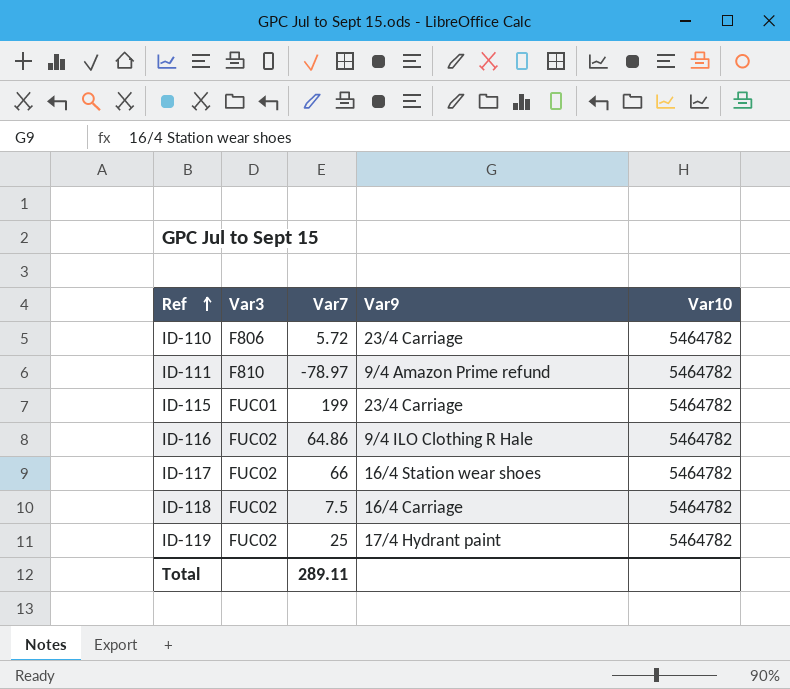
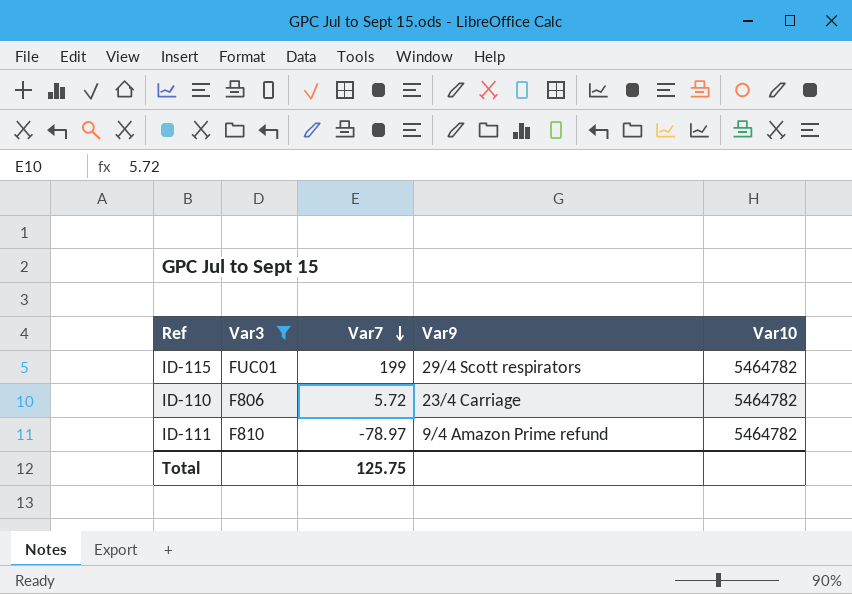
filter: none -> Var3 != FUC02
row order: Ref ascending -> Var7 descending
ID-115 | Var9: 23/4 Carriage -> 29/4 Scott respirators
Total | Var7: 289.11 -> 125.75

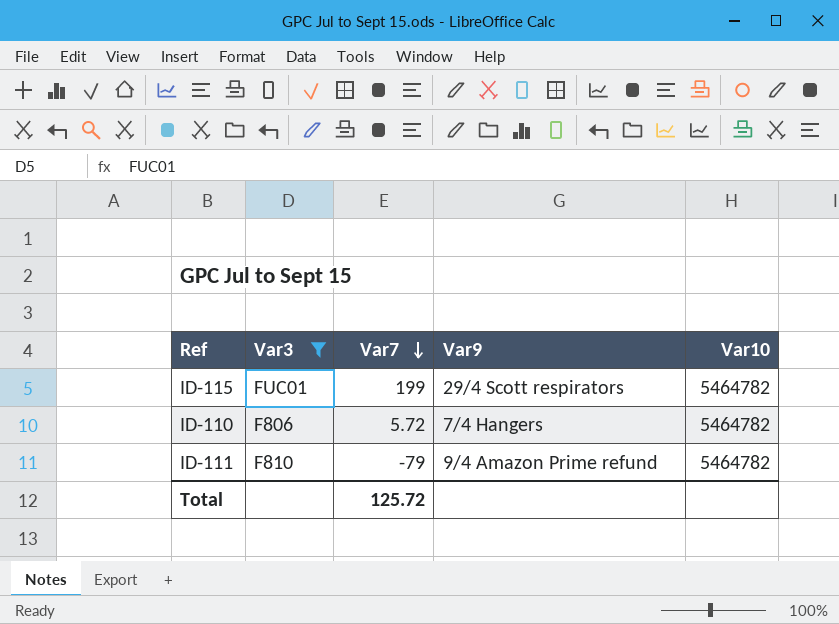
ID-110 | Var9: 23/4 Carriage -> 7/4 Hangers
ID-111 | Var7: -78.97 -> -79
Total | Var7: 125.75 -> 125.72

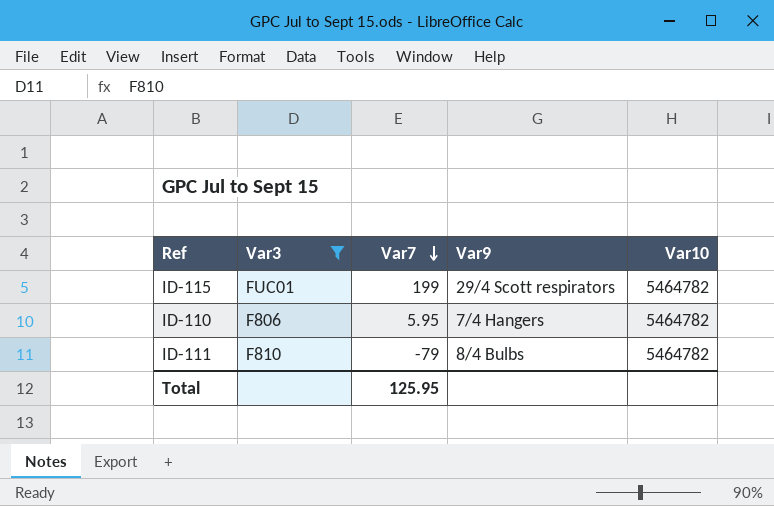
ID-110 | Var7: 5.72 -> 5.95
ID-111 | Var9: 9/4 Amazon Prime refund -> 8/4 Bulbs
Total | Var7: 125.72 -> 125.95

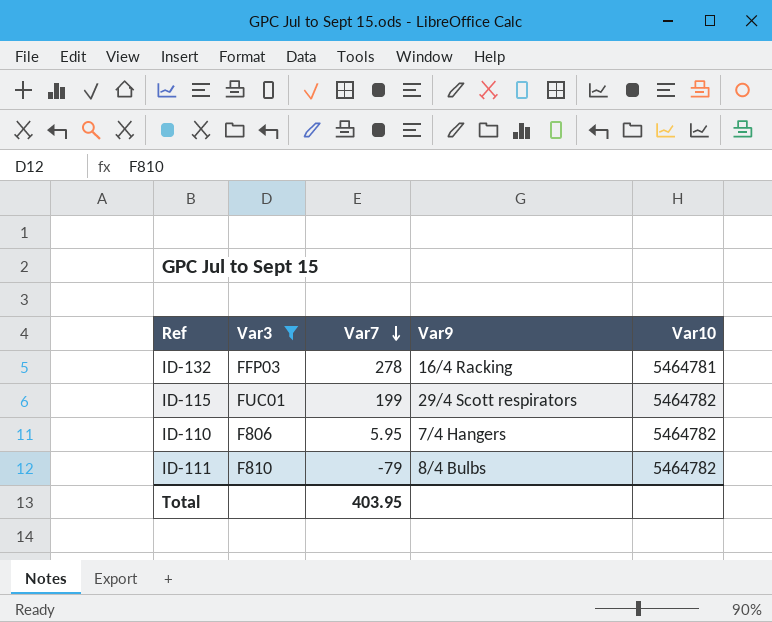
row ID-132: none -> FFP03 | 278 | 16/4 Racking | 5464781
Total | Var7: 125.95 -> 403.95

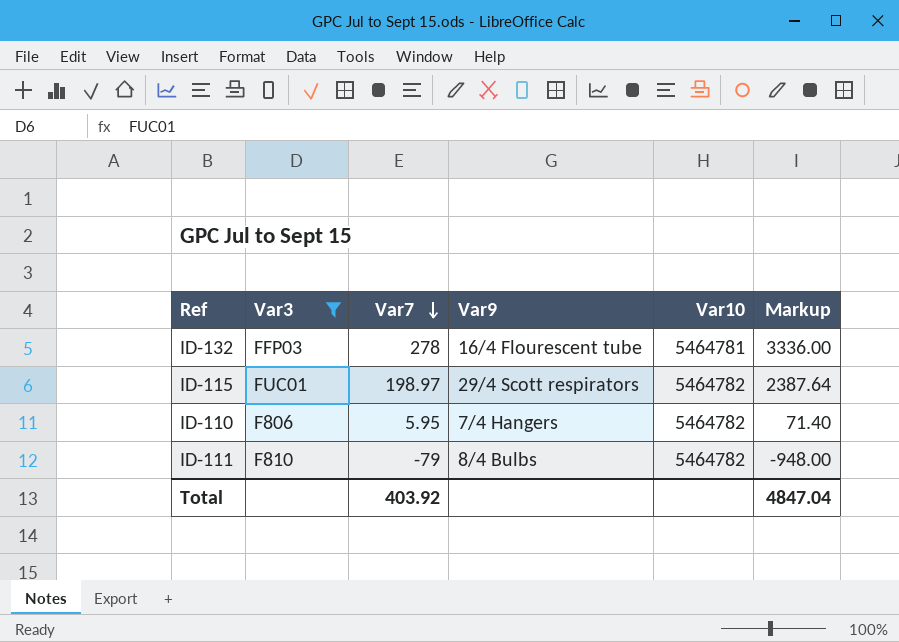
column Markup | formula: none -> [Var7] * 12
ID-132 | Var9: 16/4 Racking -> 16/4 Flourescent tube
ID-115 | Var7: 199 -> 198.97
Total | Var7: 403.95 -> 403.92

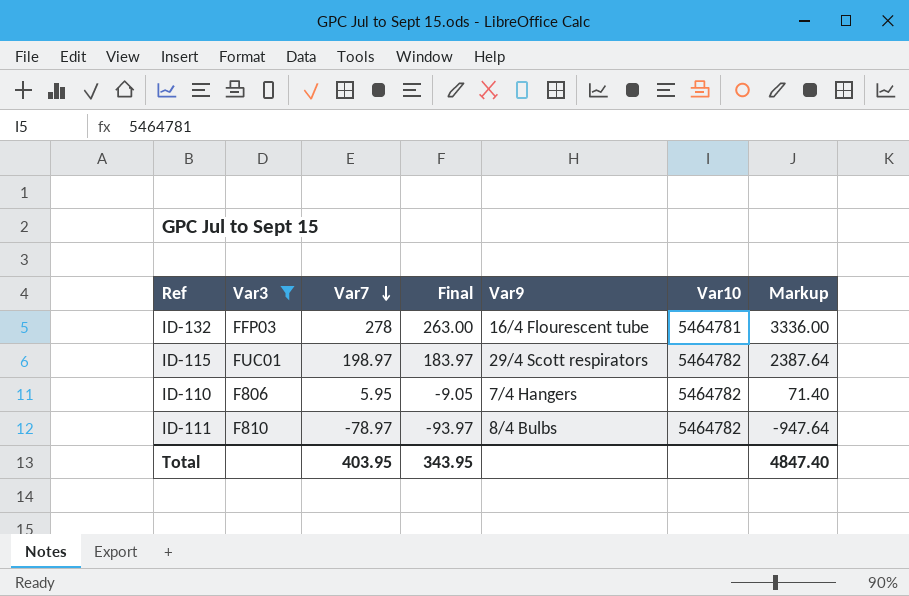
column Final | formula: none -> [Var7] - 15
ID-111 | Var7: -79 -> -78.97
ID-111 | Markup: -948.00 -> -947.64
Total | Var7: 403.92 -> 403.95
Total | Markup: 4847.04 -> 4847.40

